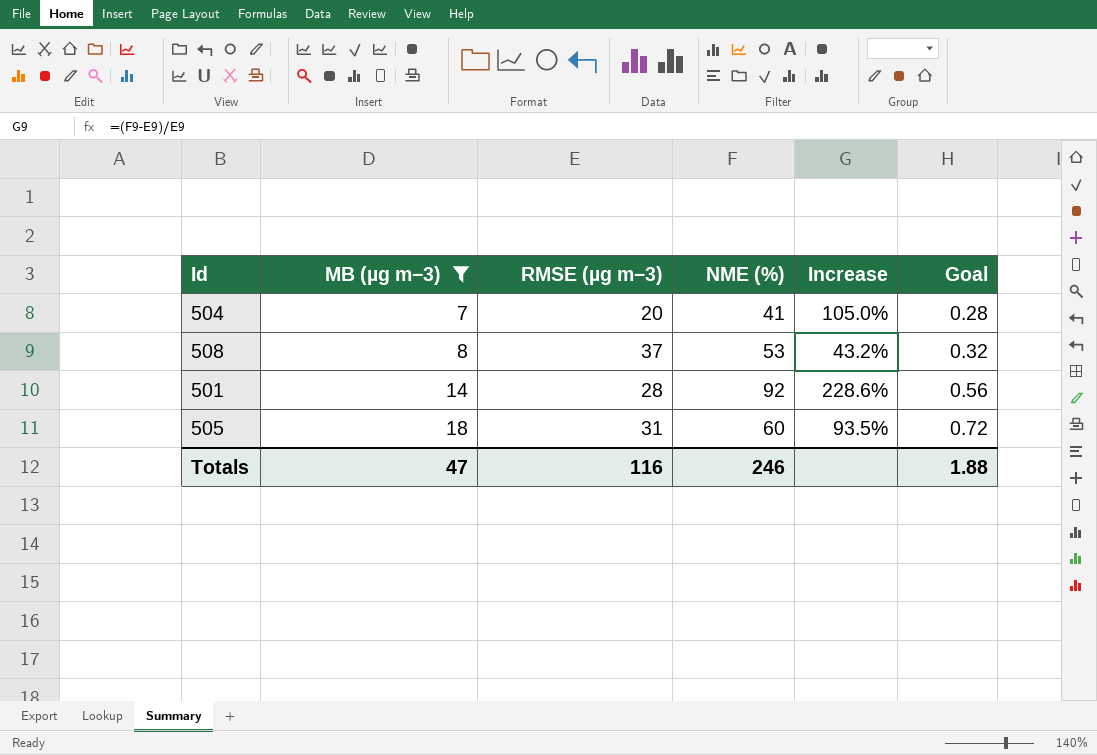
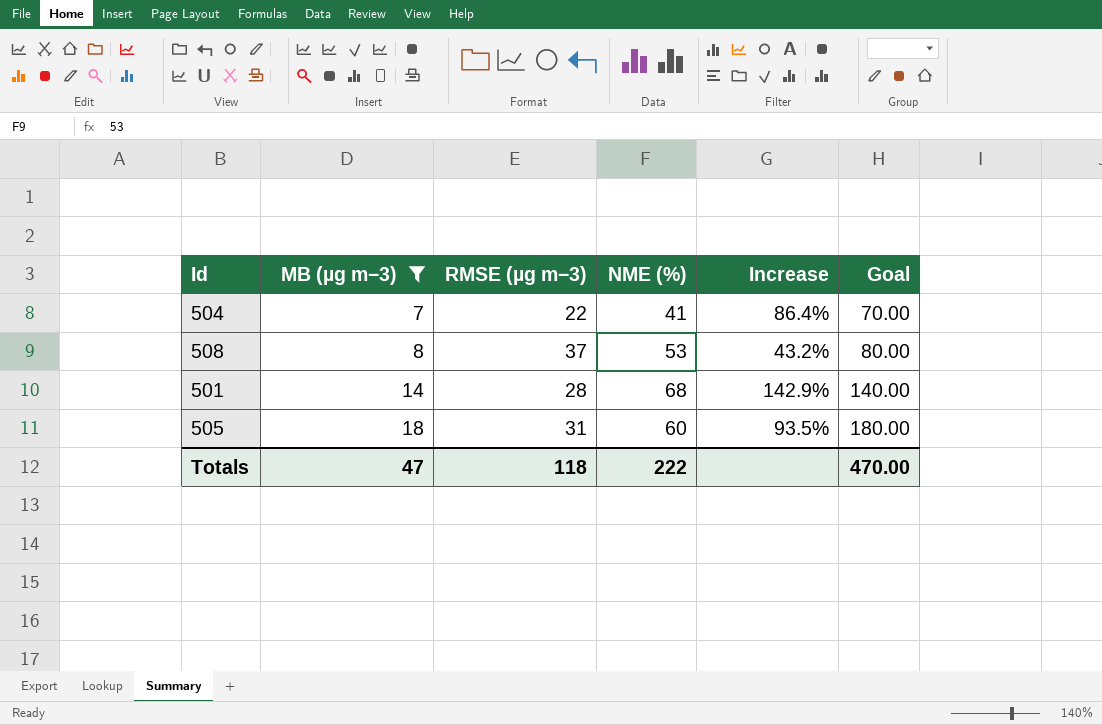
column Goal | formula: [MB (µg m−3)] * 0.04 -> [MB (µg m−3)] * 10
504 | RMSE (µg m−3): 20 -> 22
504 | Increase: 105.0% -> 86.4%
501 | NME (%): 92 -> 68
501 | Increase: 228.6% -> 142.9%
Totals | RMSE (µg m−3): 116 -> 118
Totals | NME (%): 246 -> 222
Totals | Goal: 1.88 -> 470.00

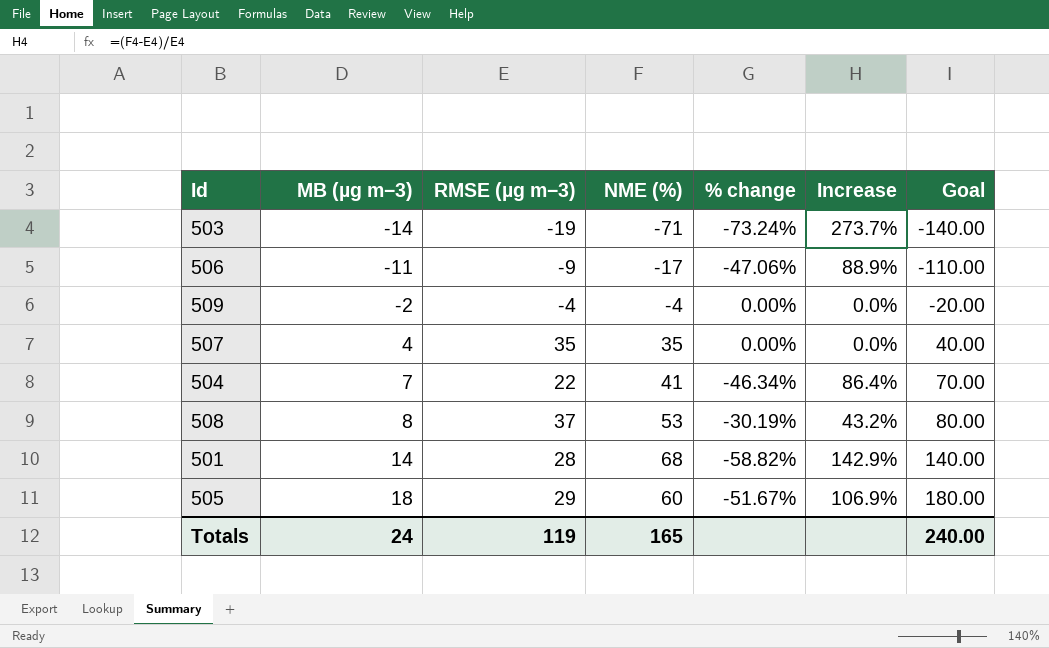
filter: MB (µg m−3) >= 7 -> none
column % change | formula: none -> ([RMSE (µg m−3)] - [NME (%)]) / [NME (%)]
505 | RMSE (µg m−3): 31 -> 29
505 | Increase: 93.5% -> 106.9%
Totals | MB (µg m−3): 47 -> 24
Totals | RMSE (µg m−3): 118 -> 119
Totals | NME (%): 222 -> 165
Totals | Goal: 470.00 -> 240.00

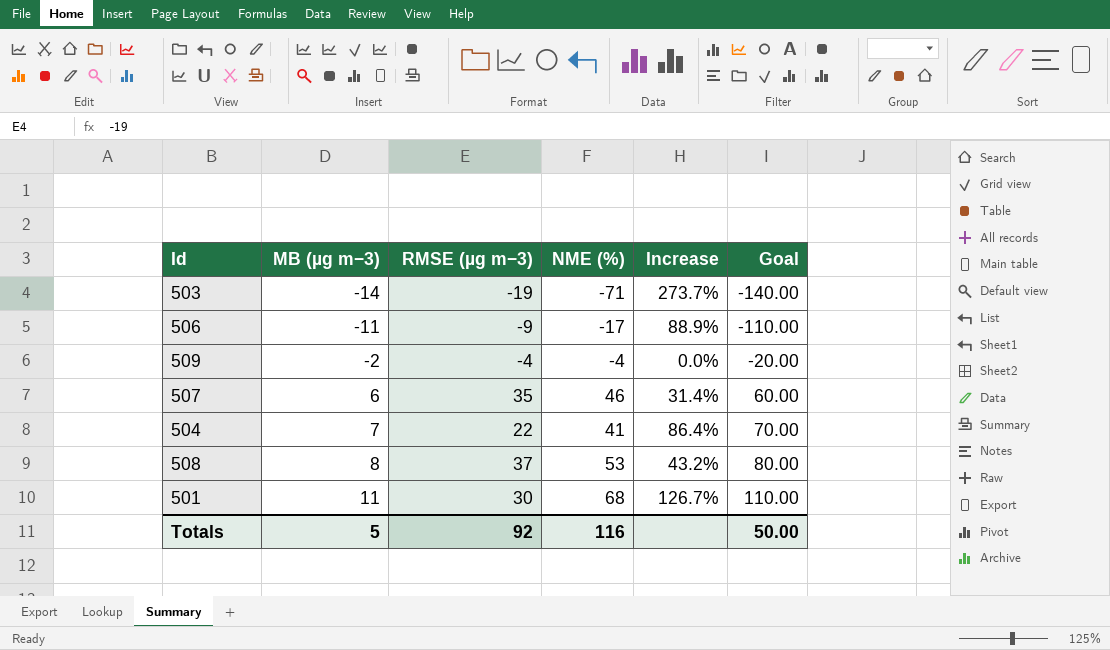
column % change | formula: ([RMSE (µg m−3)] - [NME (%)]) / [NME (%)] -> none
row 505: 18 | 29 | 60 | -51.67% | 106.9% | 180.00 -> none
507 | MB (µg m−3): 4 -> 6
507 | NME (%): 35 -> 46
507 | Increase: 0.0% -> 31.4%
507 | Goal: 40.00 -> 60.00
501 | MB (µg m−3): 14 -> 11
501 | RMSE (µg m−3): 28 -> 30
501 | Increase: 142.9% -> 126.7%
501 | Goal: 140.00 -> 110.00
Totals | MB (µg m−3): 24 -> 5
Totals | RMSE (µg m−3): 119 -> 92
Totals | NME (%): 165 -> 116
Totals | Goal: 240.00 -> 50.00

